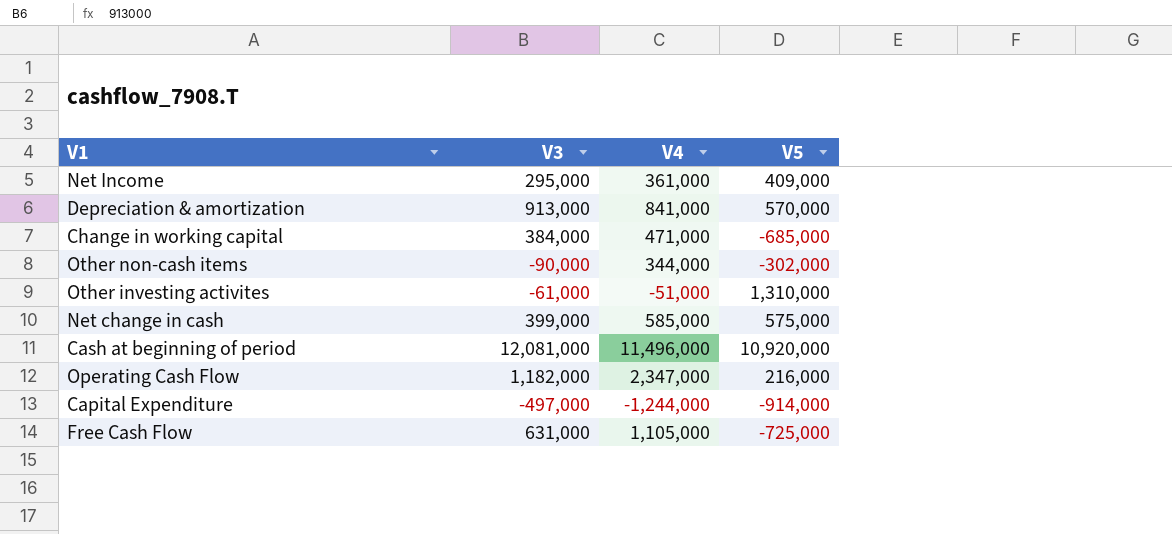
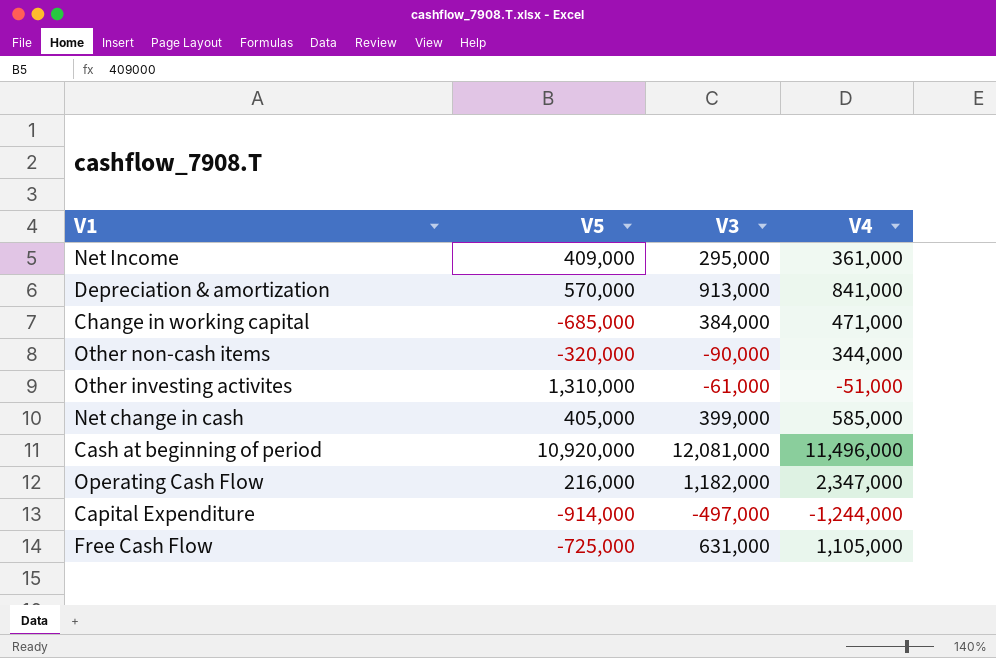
column V5 | position: 4 -> 2
Other non-cash items | V5: -302,000 -> -320,000
Net change in cash | V5: 575,000 -> 405,000

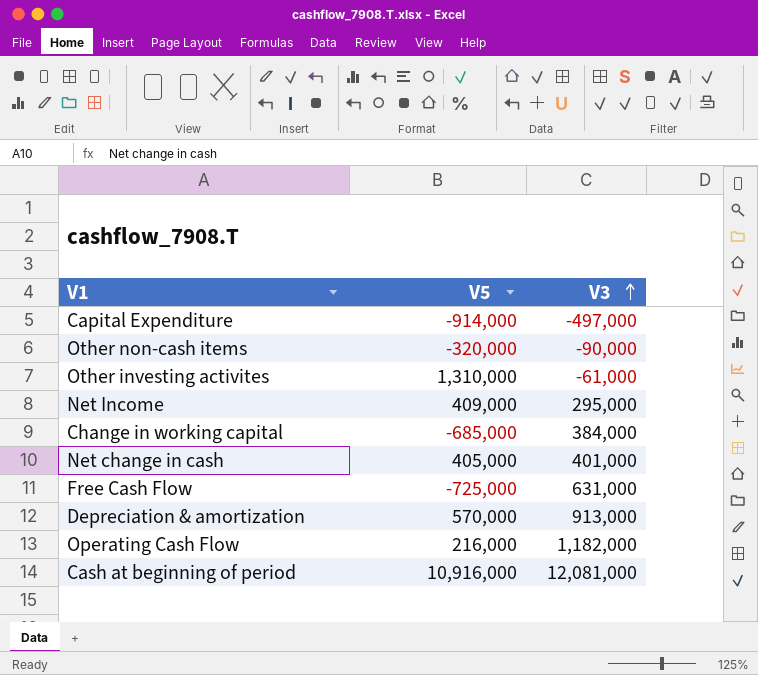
row order: none -> V3 ascending
column V4 | position: 4 -> none
Net change in cash | V3: 399,000 -> 401,000
Cash at beginning of period | V5: 10,920,000 -> 10,916,000

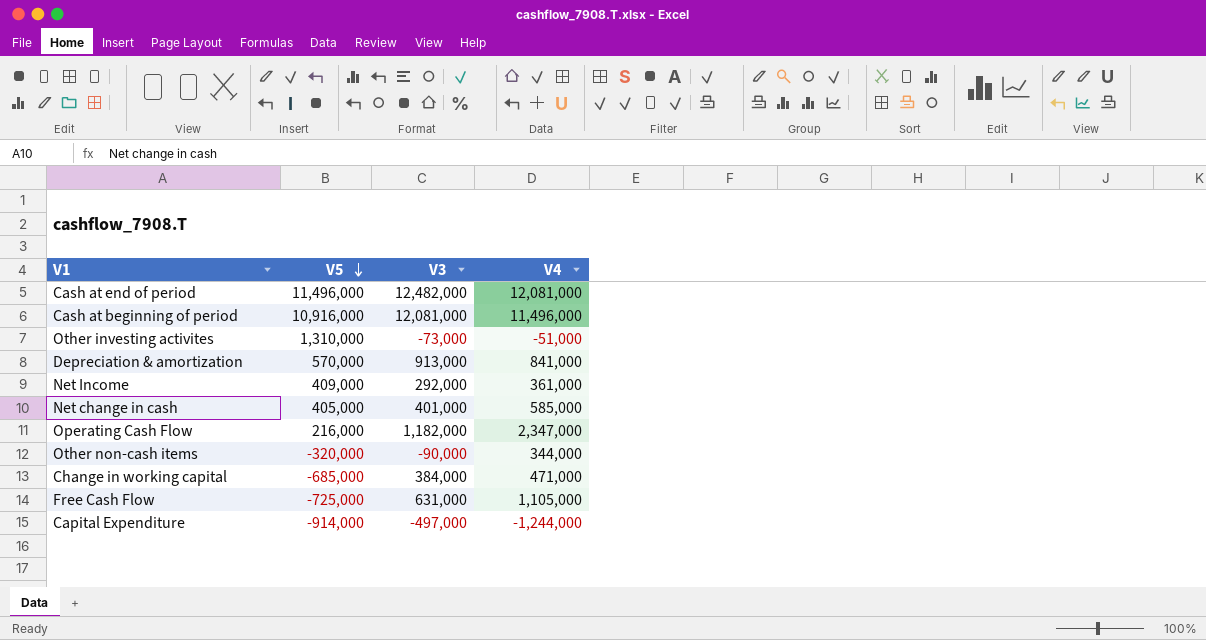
row order: V3 ascending -> V5 descending
column V4 | position: none -> 4
row Cash at end of period: none -> 11,496,000 | 12,482,000 | 12,081,000
Other investing activites | V3: -61,000 -> -73,000
Net Income | V3: 295,000 -> 292,000

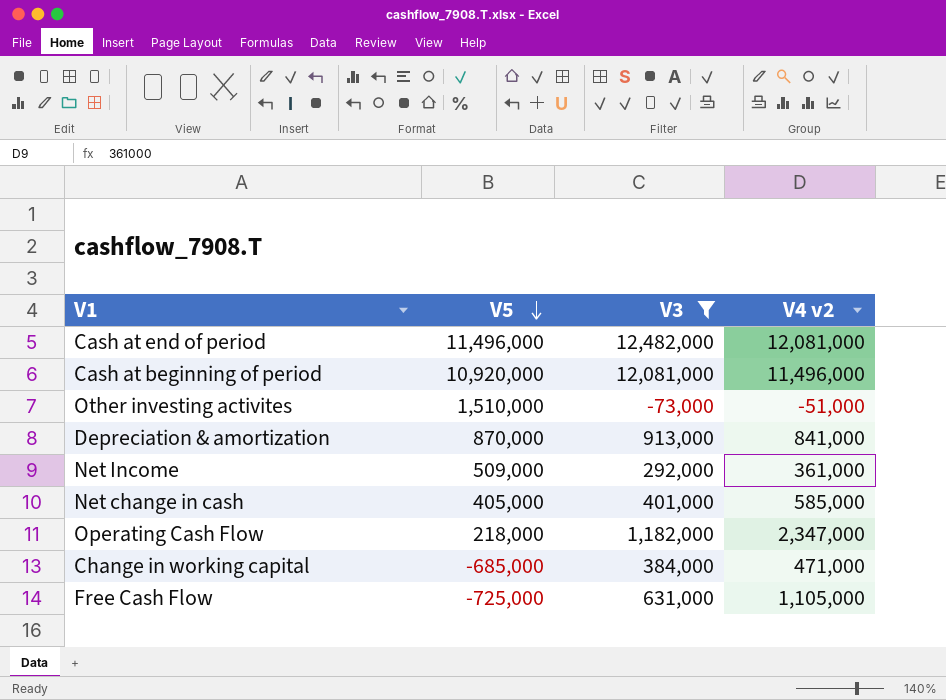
filter: none -> V3 >= -73,000
column name: V4 -> V4 v2
Cash at beginning of period | V5: 10,916,000 -> 10,920,000
Other investing activites | V5: 1,310,000 -> 1,510,000
Depreciation & amortization | V5: 570,000 -> 870,000
Net Income | V5: 409,000 -> 509,000
Operating Cash Flow | V5: 216,000 -> 218,000

